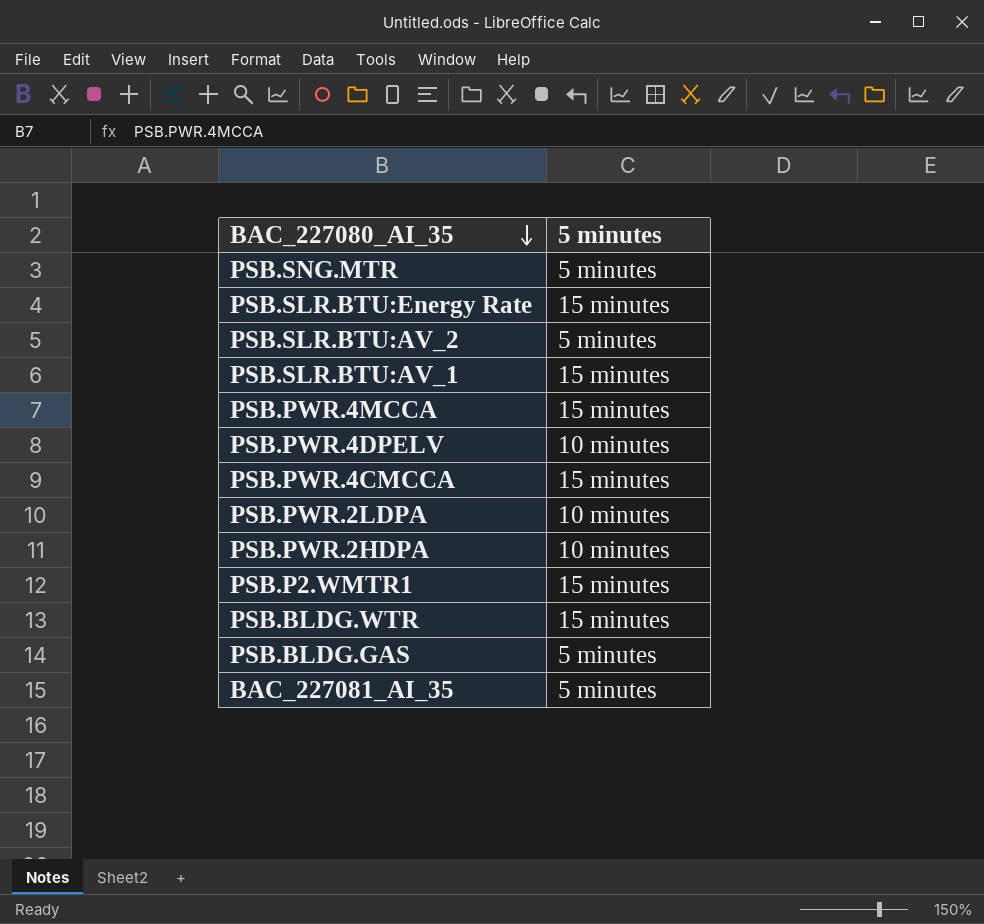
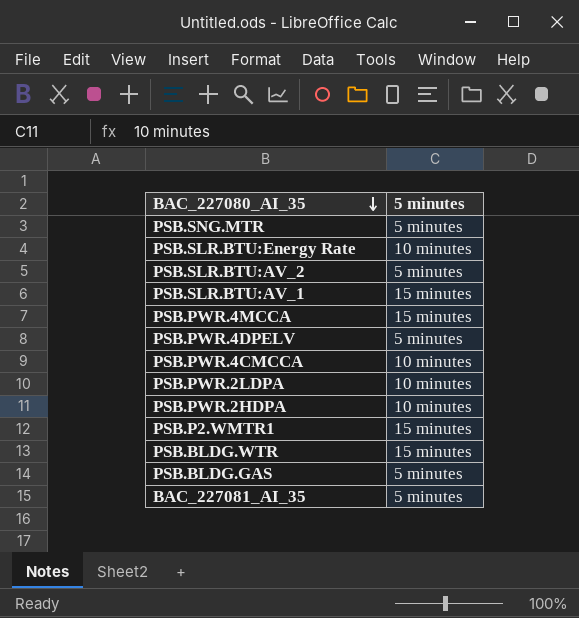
PSB.SLR.BTU:Energy Rate | 5 minutes: 15 minutes -> 10 minutes
PSB.PWR.4DPELV | 5 minutes: 10 minutes -> 5 minutes
PSB.PWR.4CMCCA | 5 minutes: 15 minutes -> 10 minutes

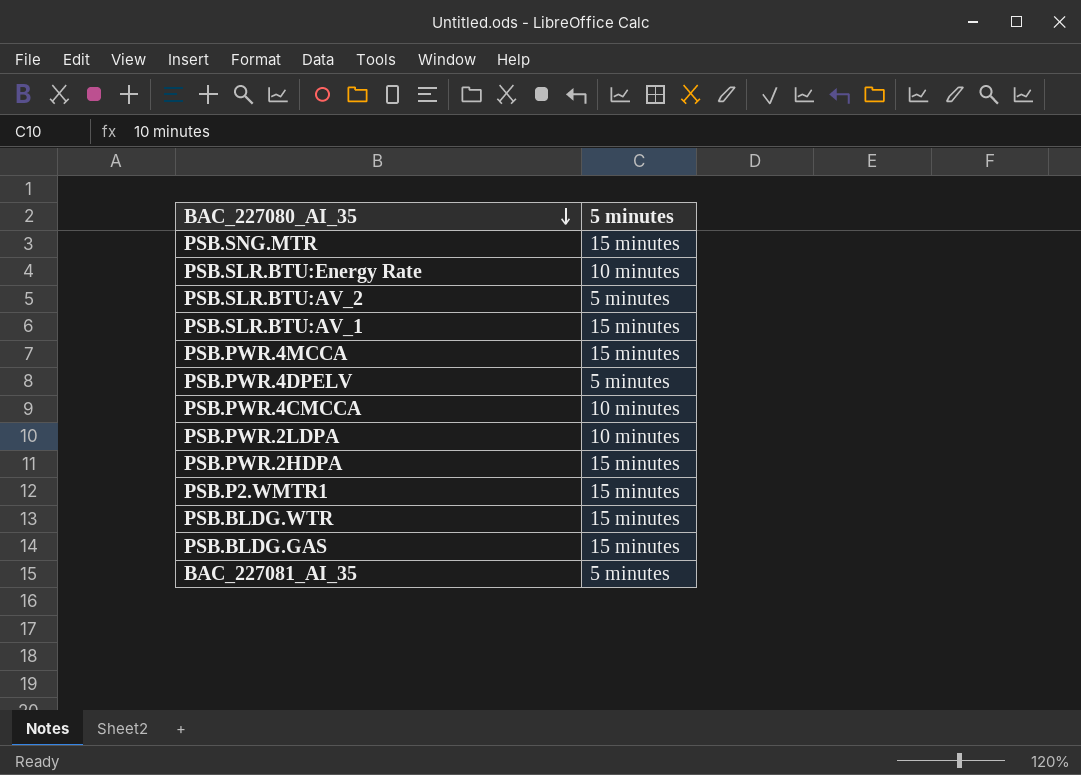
PSB.SNG.MTR | 5 minutes: 5 minutes -> 15 minutes
PSB.PWR.2HDPA | 5 minutes: 10 minutes -> 15 minutes
PSB.BLDG.GAS | 5 minutes: 5 minutes -> 15 minutes

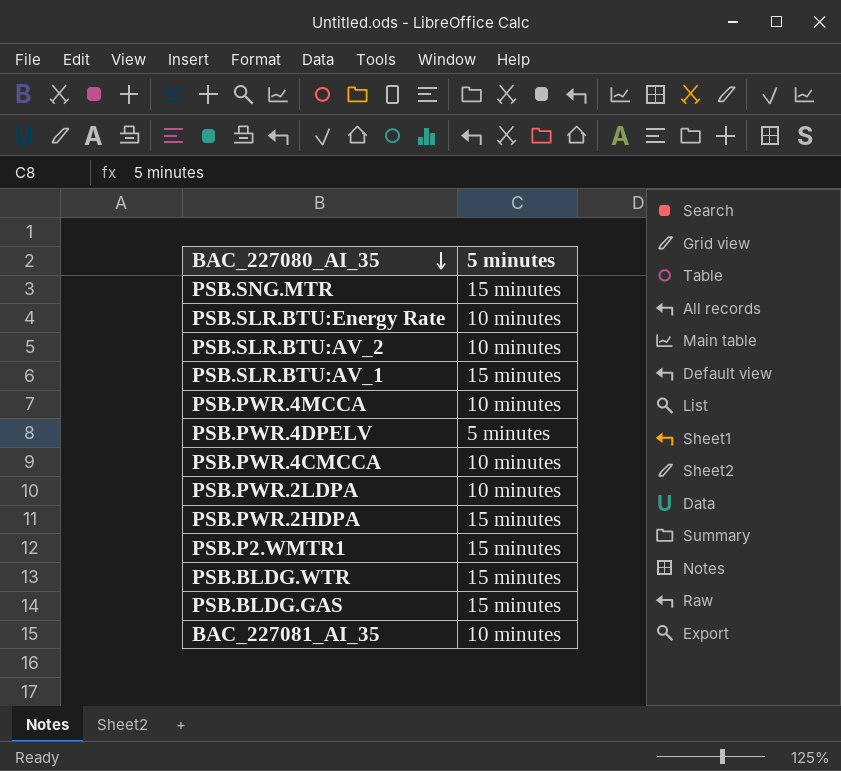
PSB.SLR.BTU:AV_2 | 5 minutes: 5 minutes -> 10 minutes
PSB.PWR.4MCCA | 5 minutes: 15 minutes -> 10 minutes
BAC_227081_AI_35 | 5 minutes: 5 minutes -> 10 minutes

